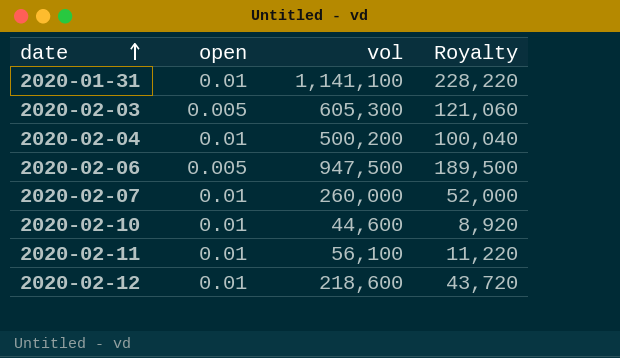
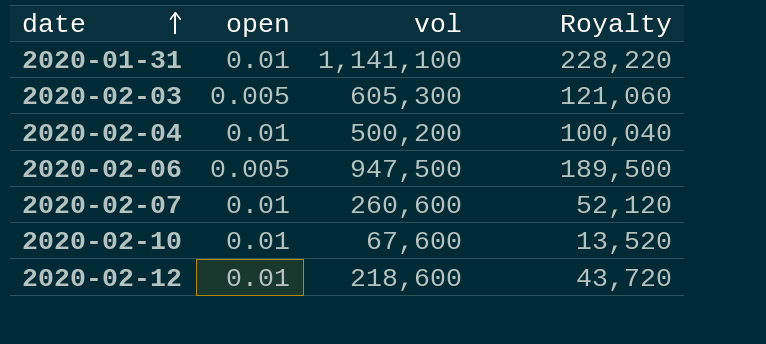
row 2020-02-11: 0.01 | 56,100 | 11,220 -> none
2020-02-07 | vol: 260,000 -> 260,600
2020-02-07 | Royalty: 52,000 -> 52,120
2020-02-10 | vol: 44,600 -> 67,600
2020-02-10 | Royalty: 8,920 -> 13,520

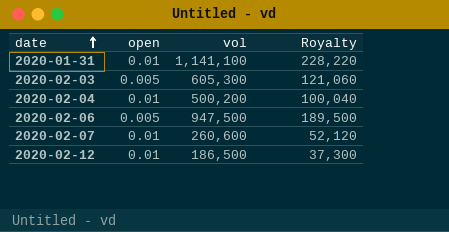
row 2020-02-10: 0.01 | 67,600 | 13,520 -> none
2020-02-12 | vol: 218,600 -> 186,500
2020-02-12 | Royalty: 43,720 -> 37,300

